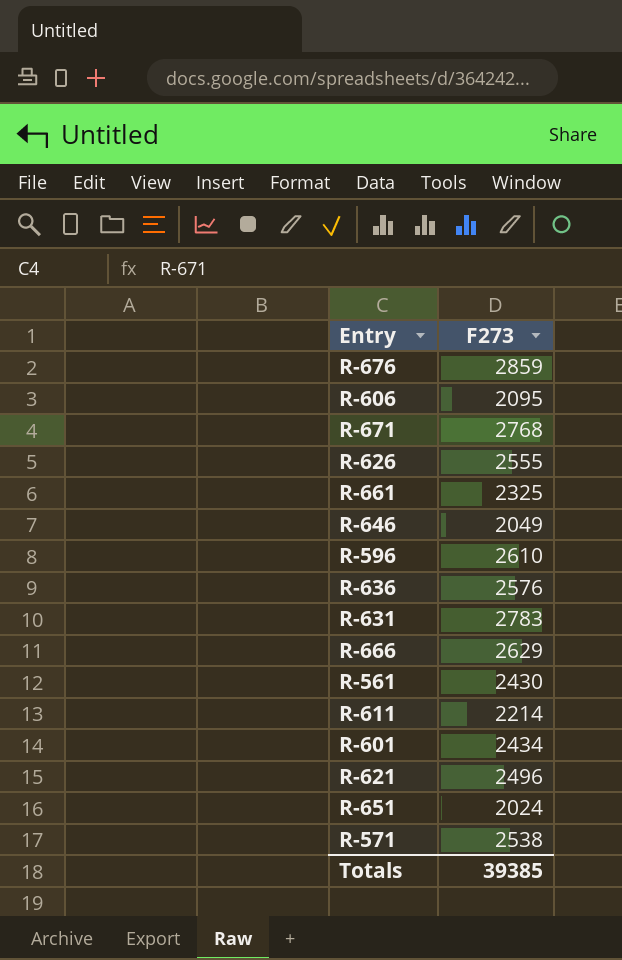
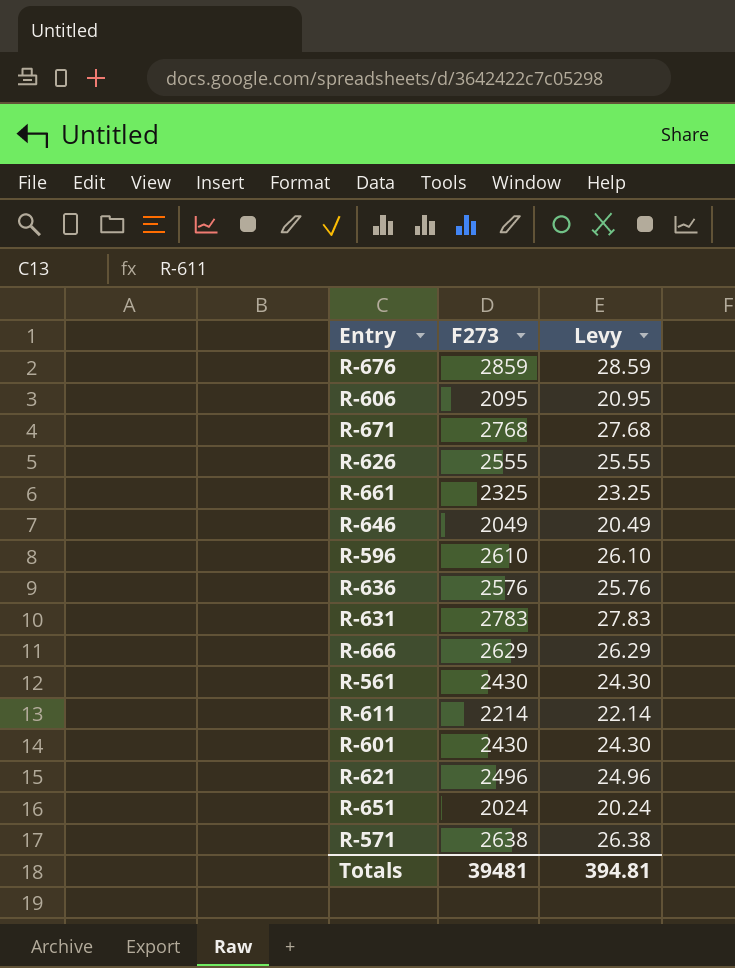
column Levy | formula: none -> [F273] * 0.01
R-601 | F273: 2434 -> 2430
R-571 | F273: 2538 -> 2638
Totals | F273: 39385 -> 39481

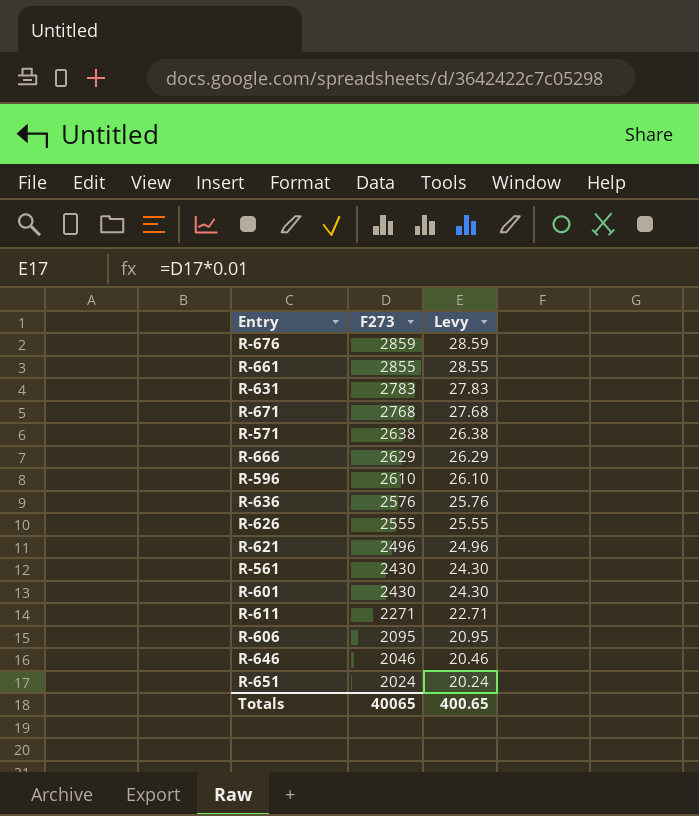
row order: none -> F273 descending
R-661 | F273: 2325 -> 2855
R-661 | Levy: 23.25 -> 28.55
R-611 | F273: 2214 -> 2271
R-611 | Levy: 22.14 -> 22.71
R-646 | F273: 2049 -> 2046
R-646 | Levy: 20.49 -> 20.46
Totals | F273: 39481 -> 40065
Totals | Levy: 394.81 -> 400.65

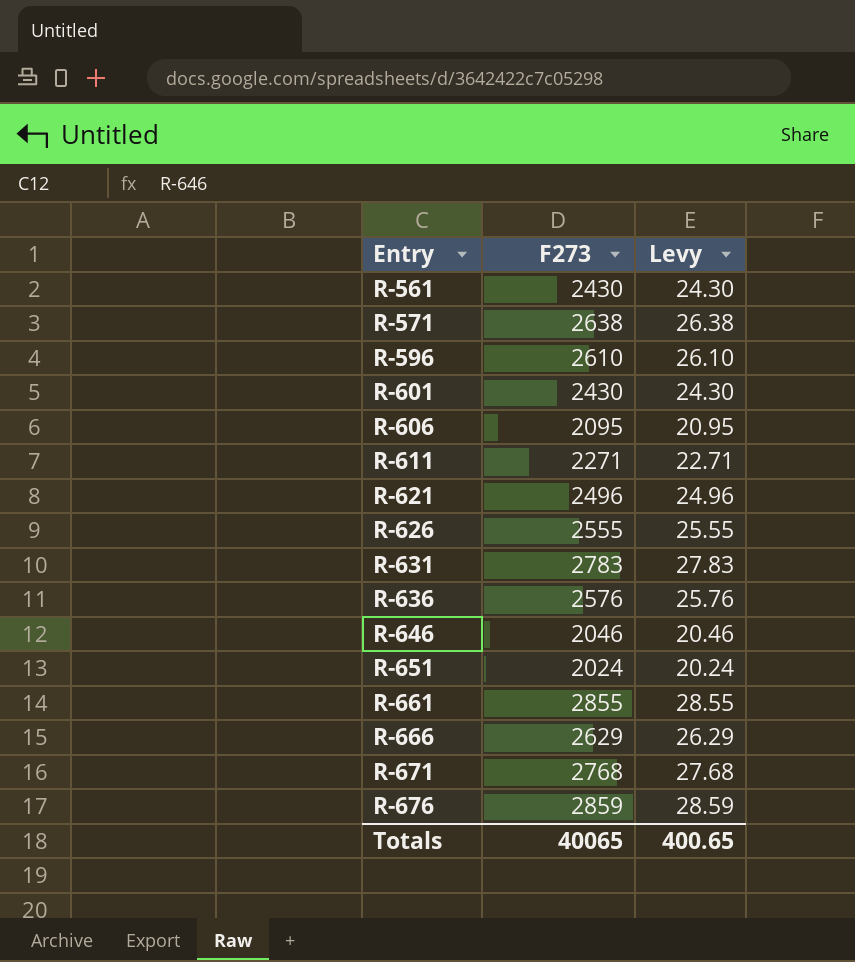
row order: F273 descending -> Entry ascending

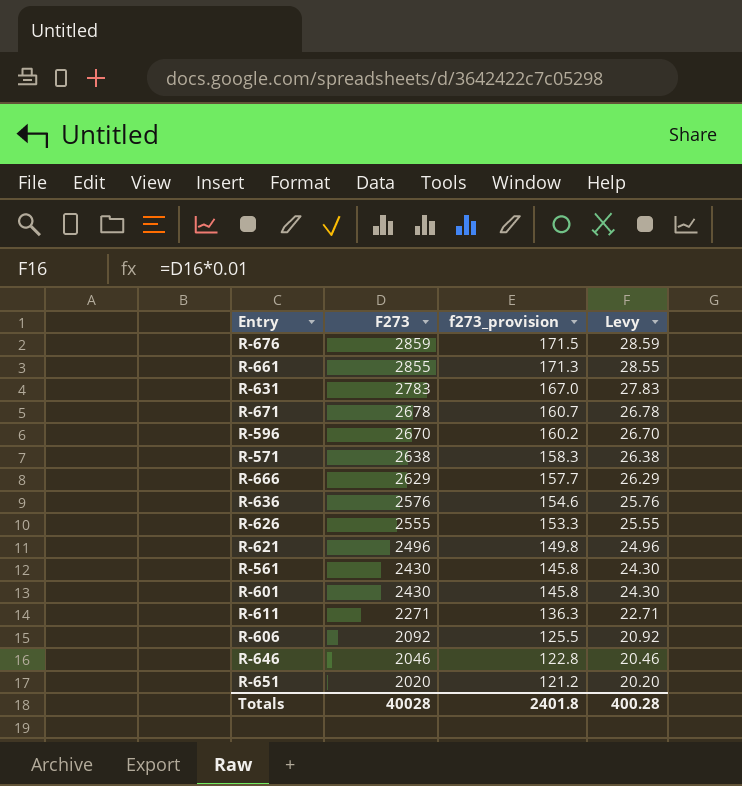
row order: Entry ascending -> F273 descending
column f273_provision | formula: none -> [F273] * 0.06
R-671 | F273: 2768 -> 2678
R-671 | Levy: 27.68 -> 26.78
R-596 | F273: 2610 -> 2670
R-596 | Levy: 26.10 -> 26.70
R-606 | F273: 2095 -> 2092
R-606 | Levy: 20.95 -> 20.92
R-651 | F273: 2024 -> 2020
R-651 | Levy: 20.24 -> 20.20
Totals | F273: 40065 -> 40028
Totals | Levy: 400.65 -> 400.28

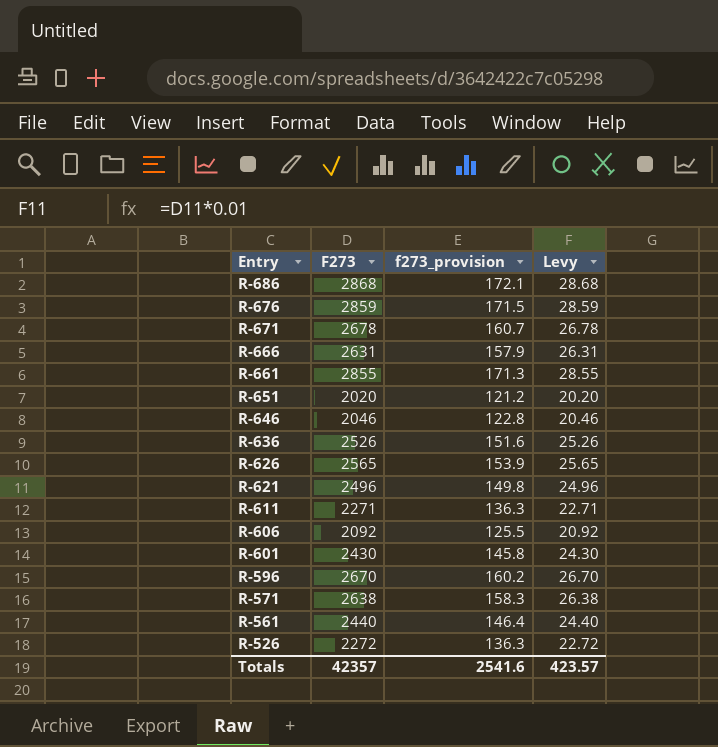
row order: F273 descending -> Entry descending
row R-631: 2783 | 167.0 | 27.83 -> none
row R-686: none -> 2868 | 172.1 | 28.68
R-666 | F273: 2629 -> 2631
R-666 | f273_provision: 157.7 -> 157.9
R-666 | Levy: 26.29 -> 26.31
R-636 | F273: 2576 -> 2526
R-636 | f273_provision: 154.6 -> 151.6
R-636 | Levy: 25.76 -> 25.26
R-626 | F273: 2555 -> 2565
R-626 | f273_provision: 153.3 -> 153.9
R-626 | Levy: 25.55 -> 25.65
R-561 | F273: 2430 -> 2440
R-561 | f273_provision: 145.8 -> 146.4
R-561 | Levy: 24.30 -> 24.40
row R-526: none -> 2272 | 136.3 | 22.72
Totals | F273: 40028 -> 42357
Totals | f273_provision: 2401.8 -> 2541.6
Totals | Levy: 400.28 -> 423.57

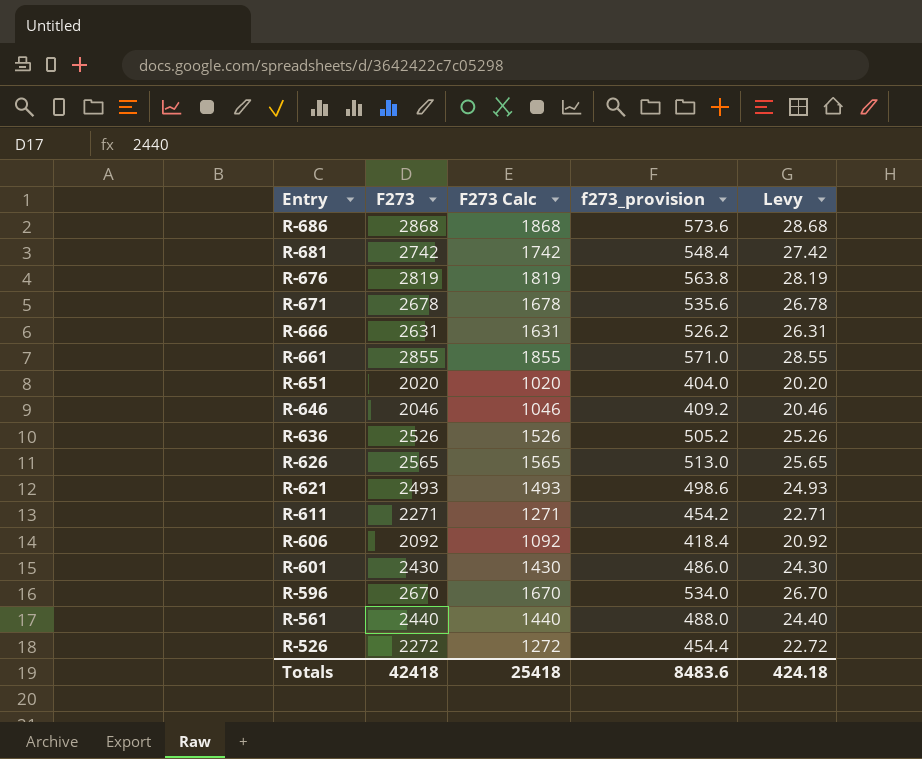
column F273 Calc | formula: none -> [F273] - 1000
column f273_provision | formula: [F273] * 0.06 -> [F273] * 0.2
row R-571: 2638 | 158.3 | 26.38 -> none
row R-681: none -> 2742 | 1742 | 548.4 | 27.42
R-676 | F273: 2859 -> 2819
R-676 | Levy: 28.59 -> 28.19
R-621 | F273: 2496 -> 2493
R-621 | Levy: 24.96 -> 24.93
Totals | F273: 42357 -> 42418
Totals | f273_provision: 2541.6 -> 8483.6
Totals | Levy: 423.57 -> 424.18

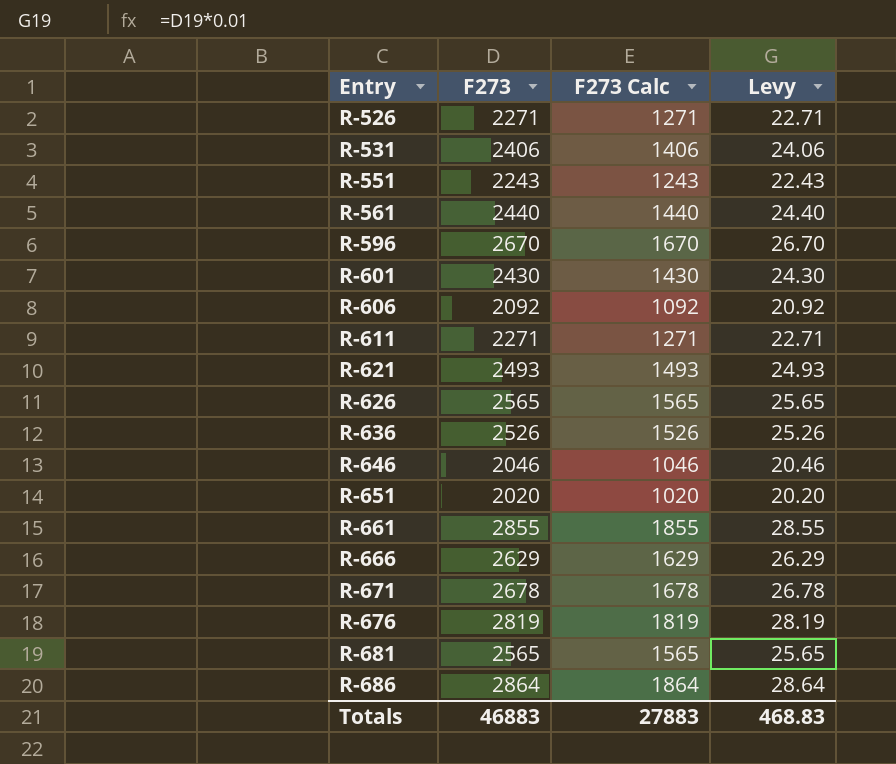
row order: Entry descending -> Entry ascending
column f273_provision | formula: [F273] * 0.2 -> none
R-526 | F273: 2272 -> 2271
R-526 | F273 Calc: 1272 -> 1271
R-526 | Levy: 22.72 -> 22.71
row R-531: none -> 2406 | 1406 | 24.06
row R-551: none -> 2243 | 1243 | 22.43
R-666 | F273: 2631 -> 2629
R-666 | F273 Calc: 1631 -> 1629
R-666 | Levy: 26.31 -> 26.29
R-681 | F273: 2742 -> 2565
R-681 | F273 Calc: 1742 -> 1565
R-681 | Levy: 27.42 -> 25.65
R-686 | F273: 2868 -> 2864
R-686 | F273 Calc: 1868 -> 1864
R-686 | Levy: 28.68 -> 28.64
Totals | F273: 42418 -> 46883
Totals | F273 Calc: 25418 -> 27883
Totals | Levy: 424.18 -> 468.83

